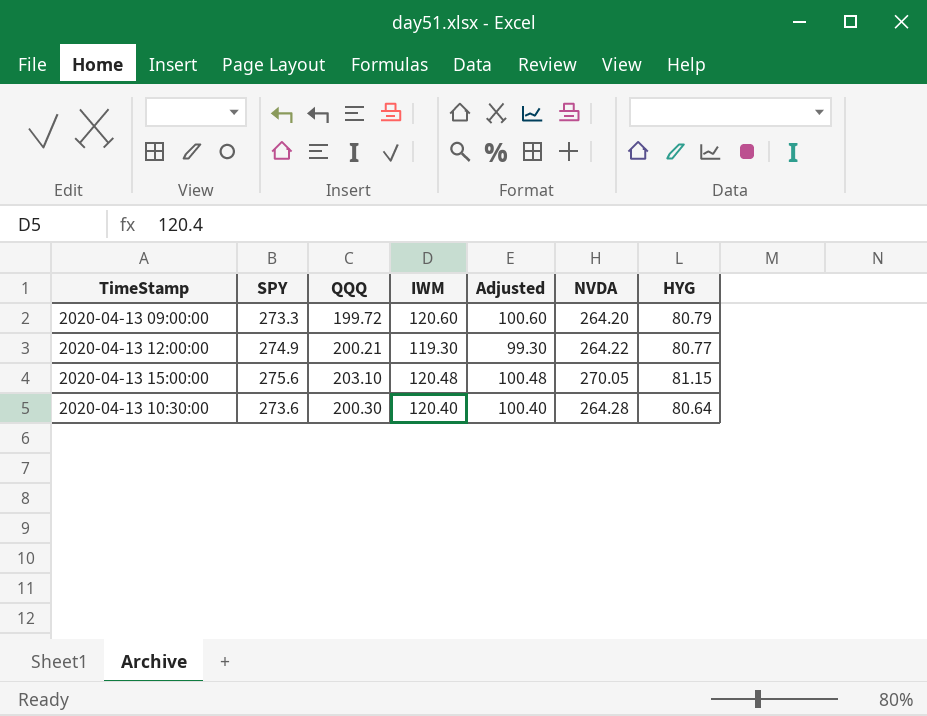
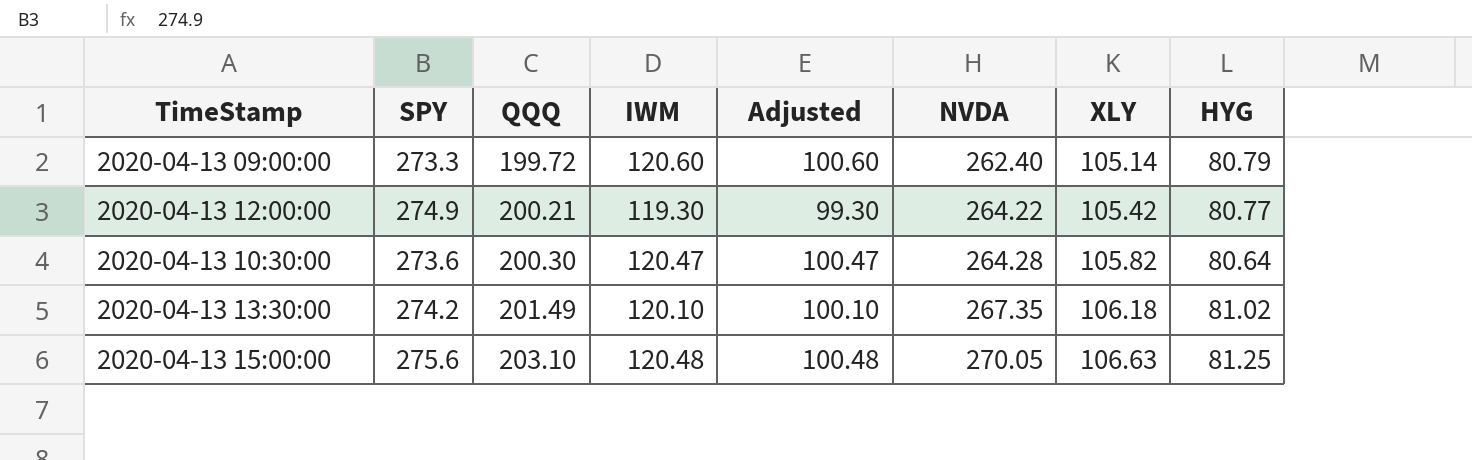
row order: none -> QQQ ascending
column XLY | position: none -> 7
2020-04-13 09:00:00 | NVDA: 264.20 -> 262.40
2020-04-13 10:30:00 | IWM: 120.40 -> 120.47
2020-04-13 10:30:00 | Adjusted: 100.40 -> 100.47
row 2020-04-13 13:30:00: none -> 274.2 | 201.49 | 120.10 | 100.10 | 267.35 | 106.18 | 81.02
2020-04-13 15:00:00 | HYG: 81.15 -> 81.25

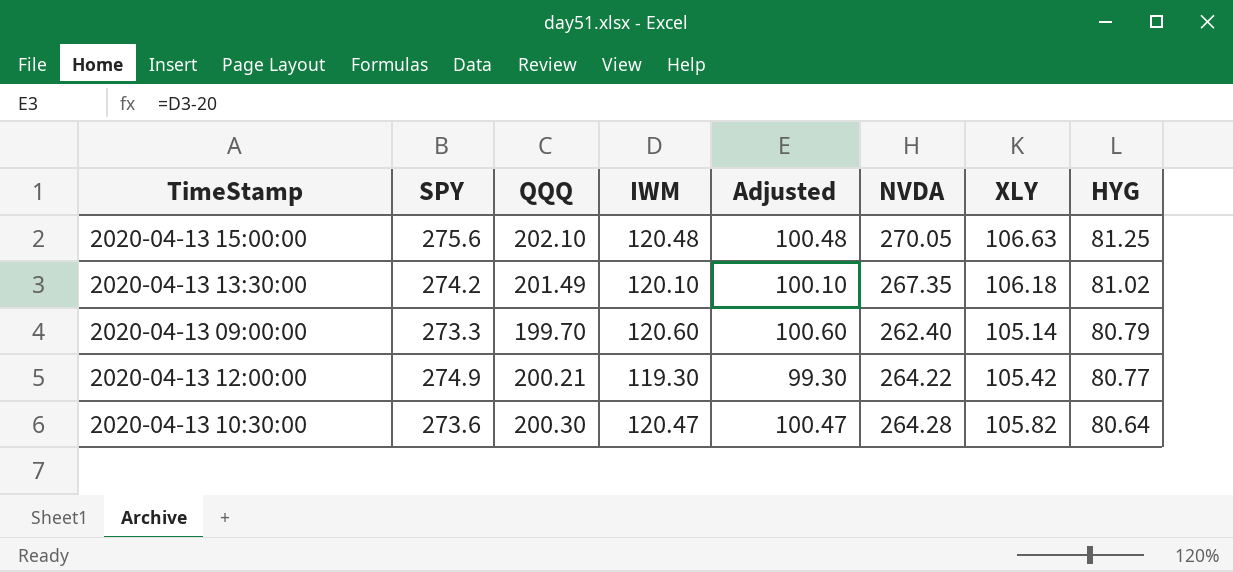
row order: QQQ ascending -> HYG descending
2020-04-13 15:00:00 | QQQ: 203.10 -> 202.10
2020-04-13 09:00:00 | QQQ: 199.72 -> 199.70

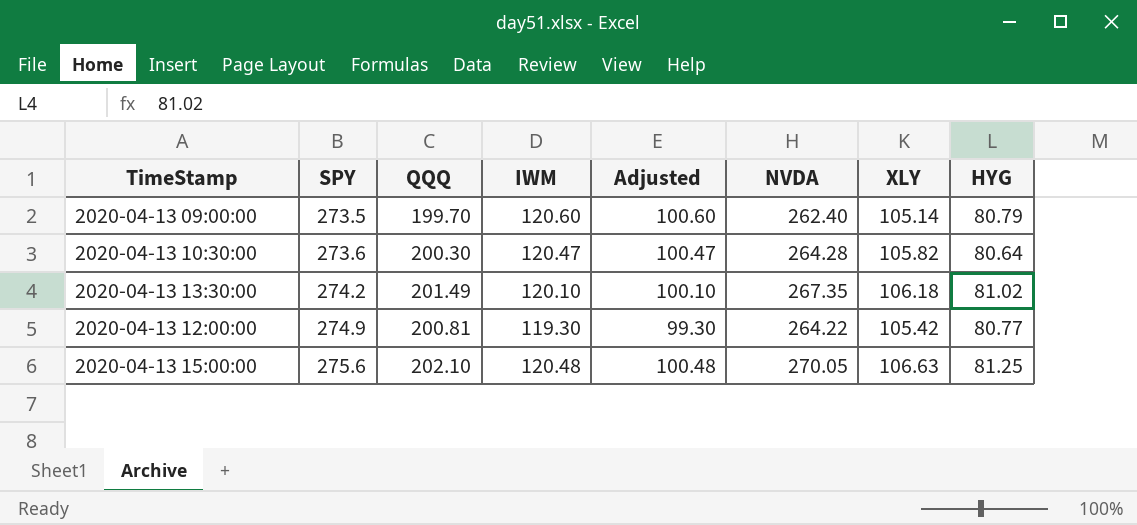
row order: HYG descending -> SPY ascending
2020-04-13 09:00:00 | SPY: 273.3 -> 273.5
2020-04-13 12:00:00 | QQQ: 200.21 -> 200.81

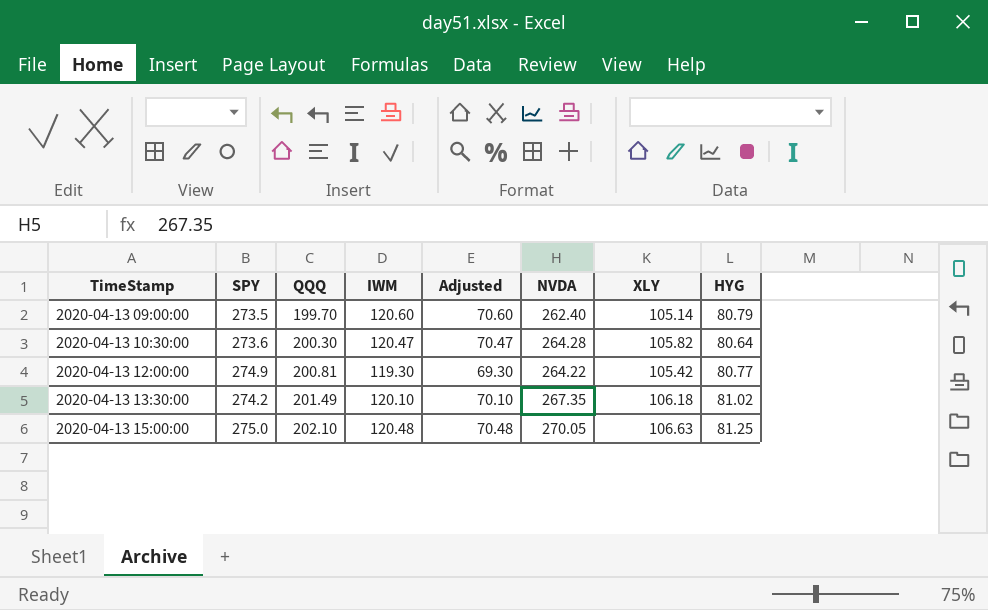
row order: SPY ascending -> TimeStamp ascending
column Adjusted | formula: [IWM] - 20 -> [IWM] - 50
2020-04-13 15:00:00 | SPY: 275.6 -> 275.0

